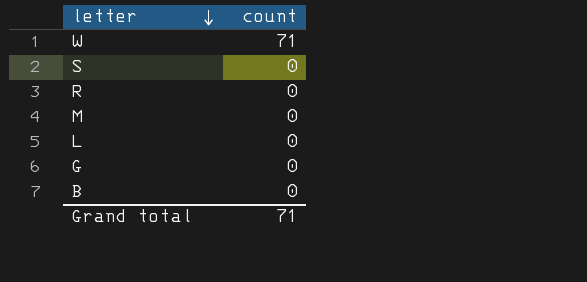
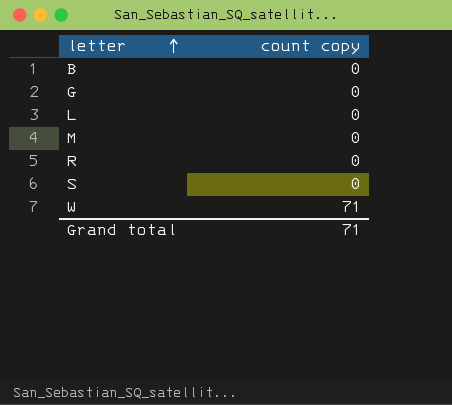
row order: letter descending -> letter ascending
column name: count -> count copy

